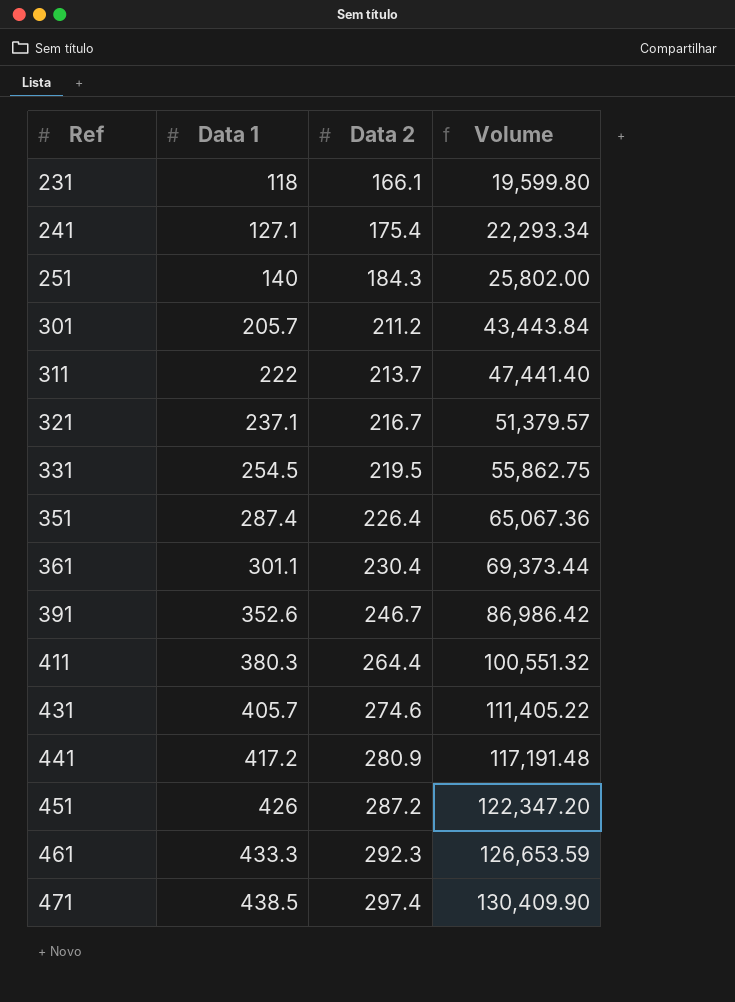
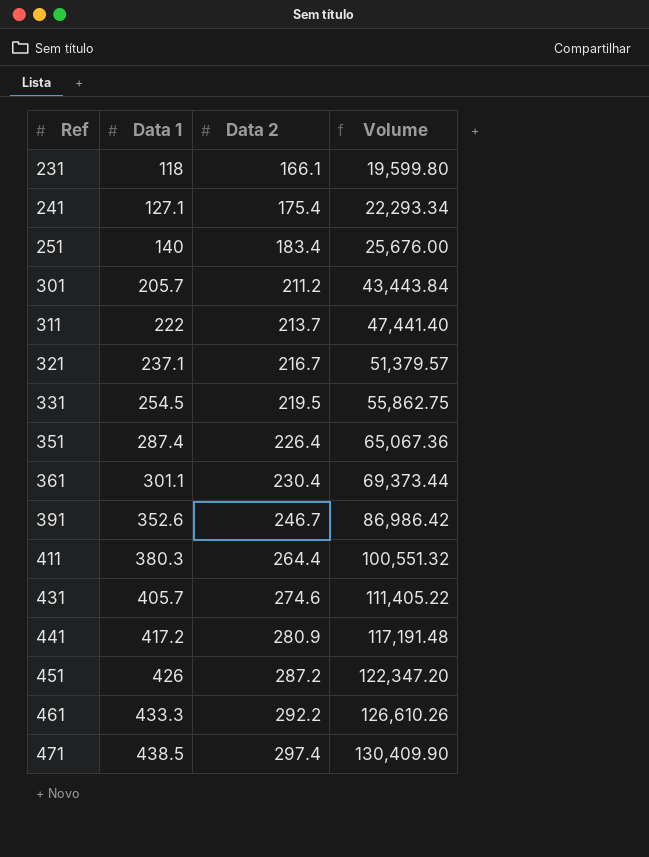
251 | Data 2: 184.3 -> 183.4
251 | Volume: 25,802.00 -> 25,676.00
461 | Data 2: 292.3 -> 292.2
461 | Volume: 126,653.59 -> 126,610.26

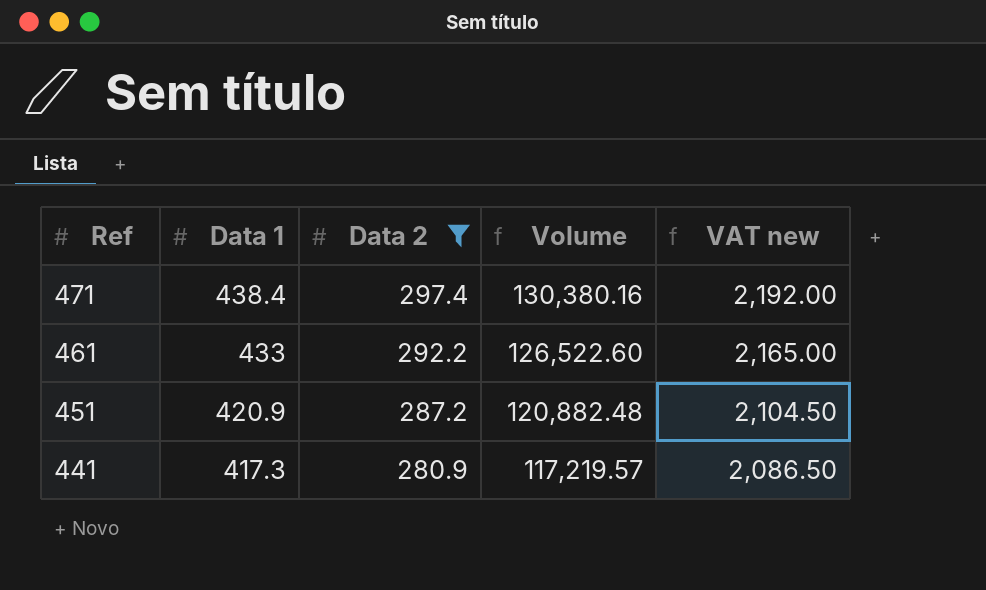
filter: none -> Data 2 >= 280.9
row order: Ref ascending -> Ref descending
column VAT new | formula: none -> [Data 1] * 5
471 | Data 1: 438.5 -> 438.4
471 | Volume: 130,409.90 -> 130,380.16
461 | Data 1: 433.3 -> 433
461 | Volume: 126,610.26 -> 126,522.60
451 | Data 1: 426 -> 420.9
451 | Volume: 122,347.20 -> 120,882.48
441 | Data 1: 417.2 -> 417.3
441 | Volume: 117,191.48 -> 117,219.57

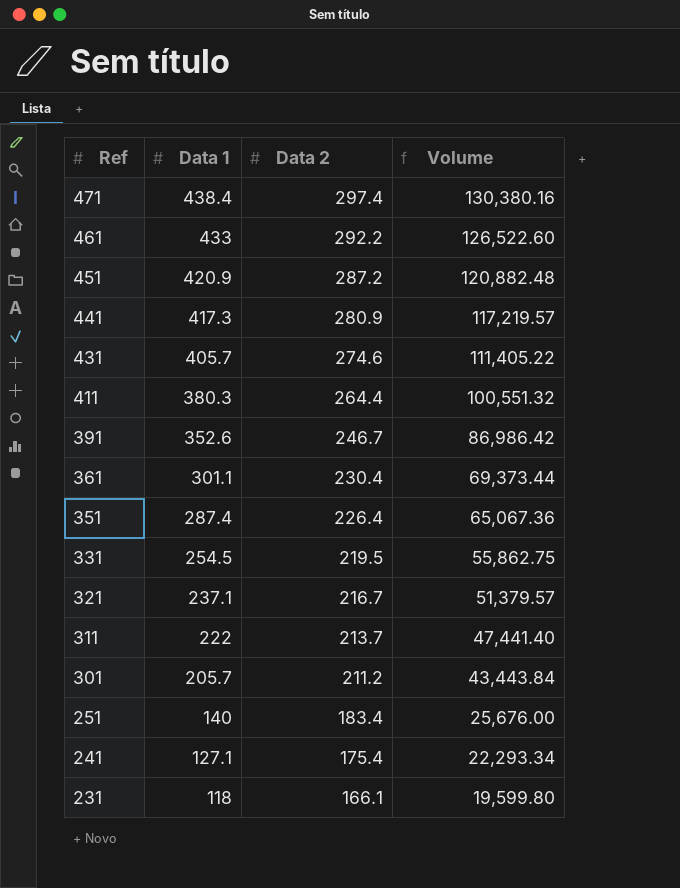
filter: Data 2 >= 280.9 -> none
column VAT new | formula: [Data 1] * 5 -> none

